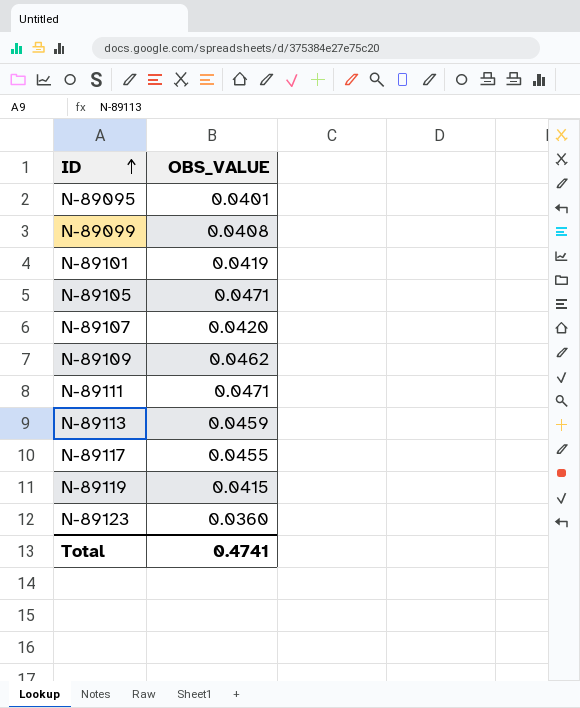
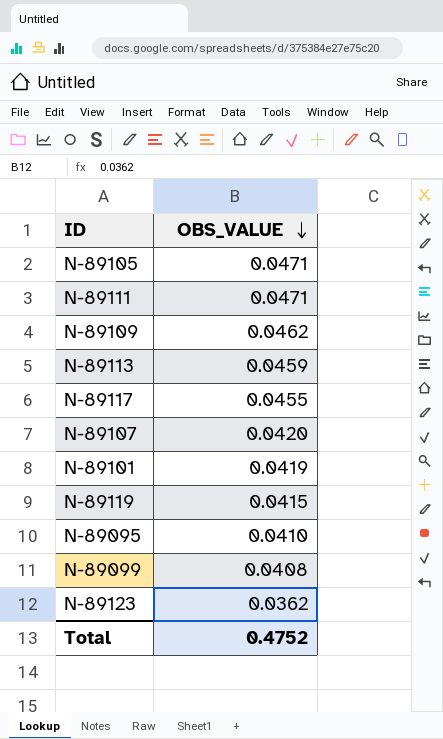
row order: ID ascending -> OBS_VALUE descending
N-89095 | OBS_VALUE: 0.0401 -> 0.0410
N-89123 | OBS_VALUE: 0.0360 -> 0.0362
Total | OBS_VALUE: 0.4741 -> 0.4752

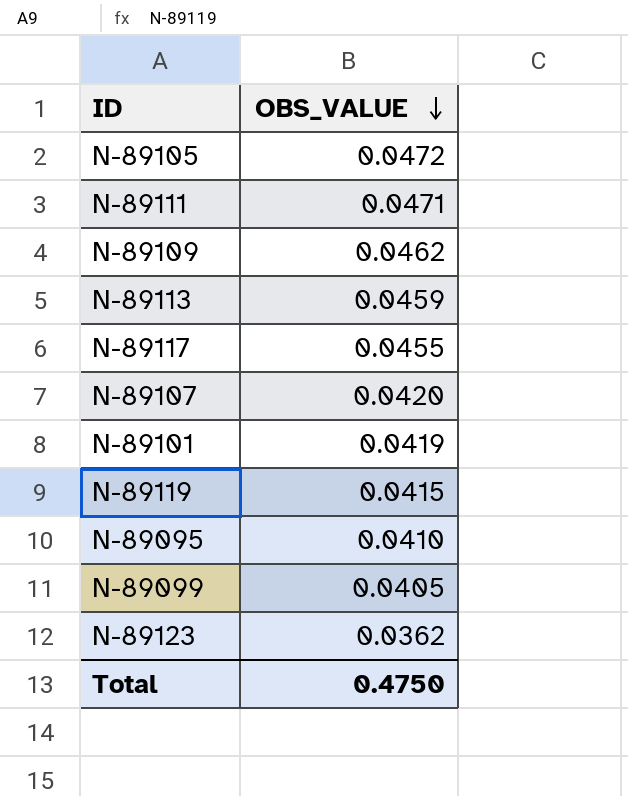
N-89105 | OBS_VALUE: 0.0471 -> 0.0472
N-89099 | OBS_VALUE: 0.0408 -> 0.0405
Total | OBS_VALUE: 0.4752 -> 0.4750

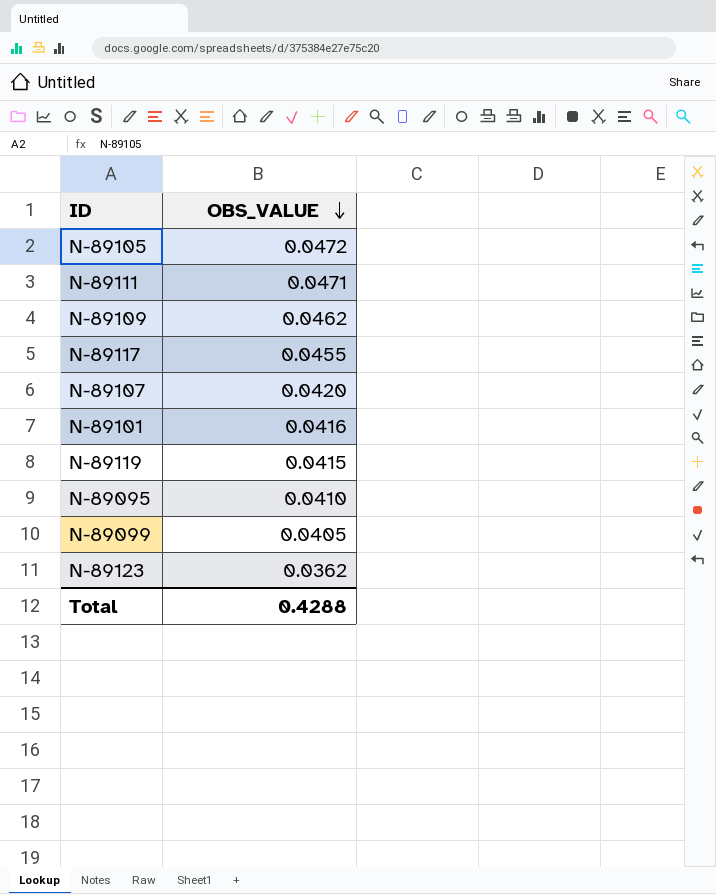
row N-89113: 0.0459 -> none
N-89101 | OBS_VALUE: 0.0419 -> 0.0416
Total | OBS_VALUE: 0.4750 -> 0.4288

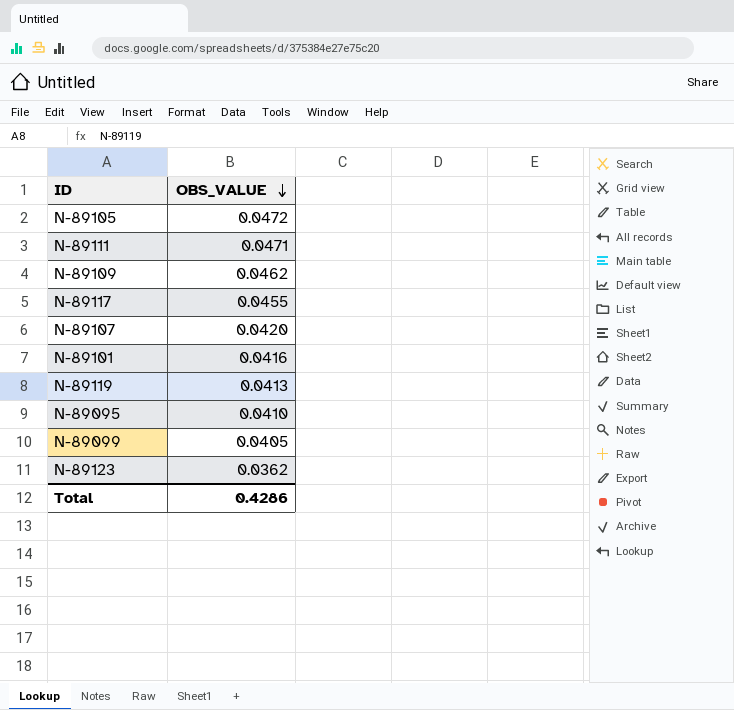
N-89119 | OBS_VALUE: 0.0415 -> 0.0413
Total | OBS_VALUE: 0.4288 -> 0.4286

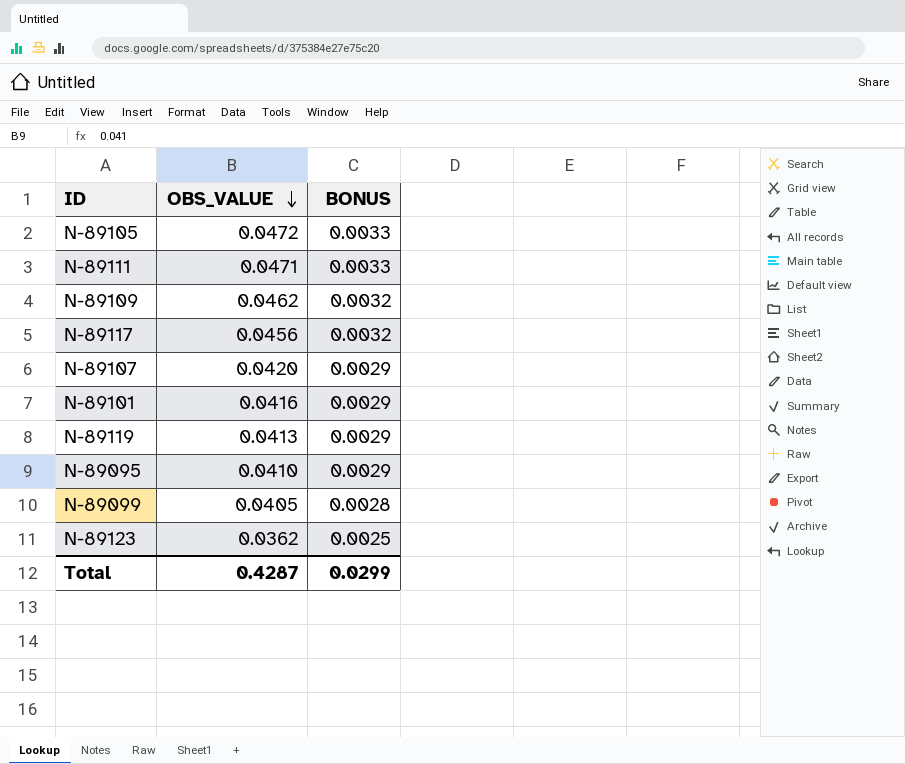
column BONUS | formula: none -> [OBS_VALUE] * 0.07
N-89117 | OBS_VALUE: 0.0455 -> 0.0456
Total | OBS_VALUE: 0.4286 -> 0.4287

